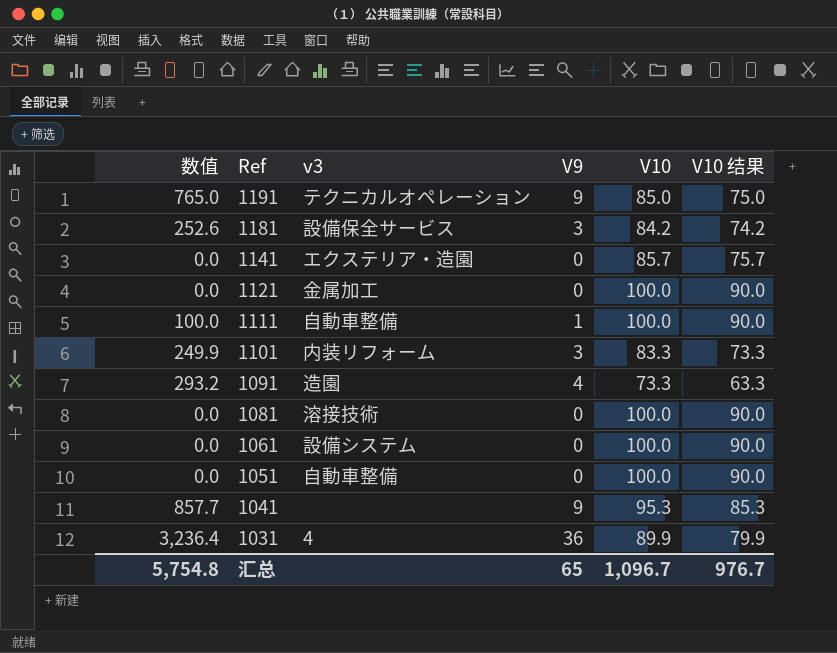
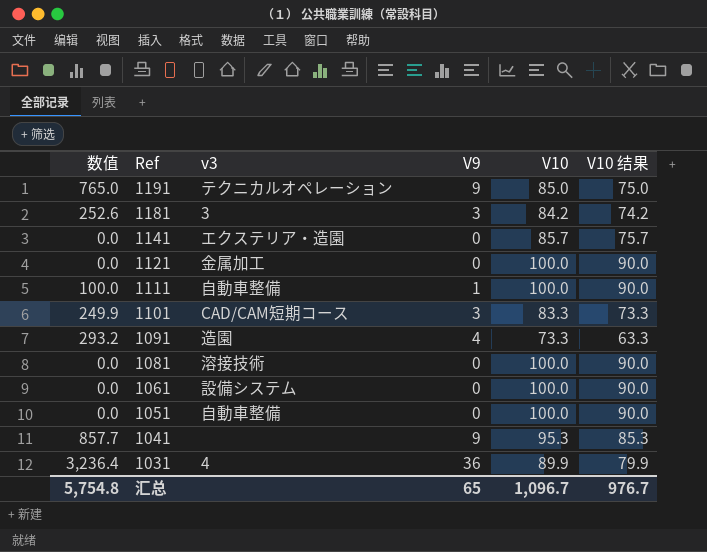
1181 | v3: 設備保全サービス -> 3
1101 | v3: 内装リフォーム -> CAD/CAM短期コース

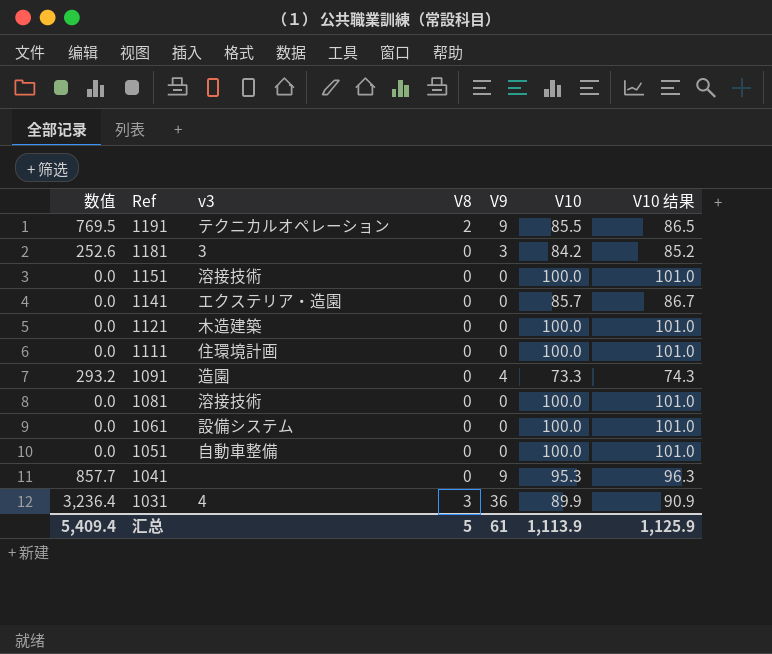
column V8 | position: none -> 4
column V10 结果 | formula: [V10] - 10 -> [V10] + 1
row 1101: 249.9 | CAD/CAM短期コース | 3 | 83.3 | 73.3 -> none
1191 | 数值: 765.0 -> 769.5
1191 | V10: 85.0 -> 85.5
row 1151: none -> 0.0 | 溶接技術 | 0 | 0 | 100.0 | 101.0
1121 | v3: 金属加工 -> 木造建築
1111 | 数值: 100.0 -> 0.0
1111 | v3: 自動車整備 -> 住環境計画
1111 | V9: 1 -> 0
汇总 | 数值: 5,754.8 -> 5,409.4
汇总 | V9: 65 -> 61
汇总 | V10: 1,096.7 -> 1,113.9
汇总 | V10 结果: 976.7 -> 1,125.9

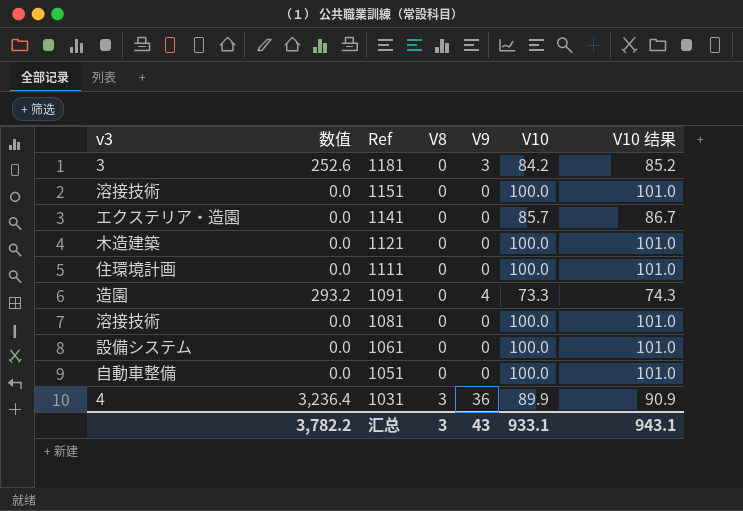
column v3 | position: 3 -> 1
row 1191: 769.5 | テクニカルオペレーション | 2 | 9 | 85.5 | 86.5 -> none
row 1041: 857.7 | none | 0 | 9 | 95.3 | 96.3 -> none
汇总 | 数值: 5,409.4 -> 3,782.2
汇总 | V8: 5 -> 3
汇总 | V9: 61 -> 43
汇总 | V10: 1,113.9 -> 933.1
汇总 | V10 结果: 1,125.9 -> 943.1

